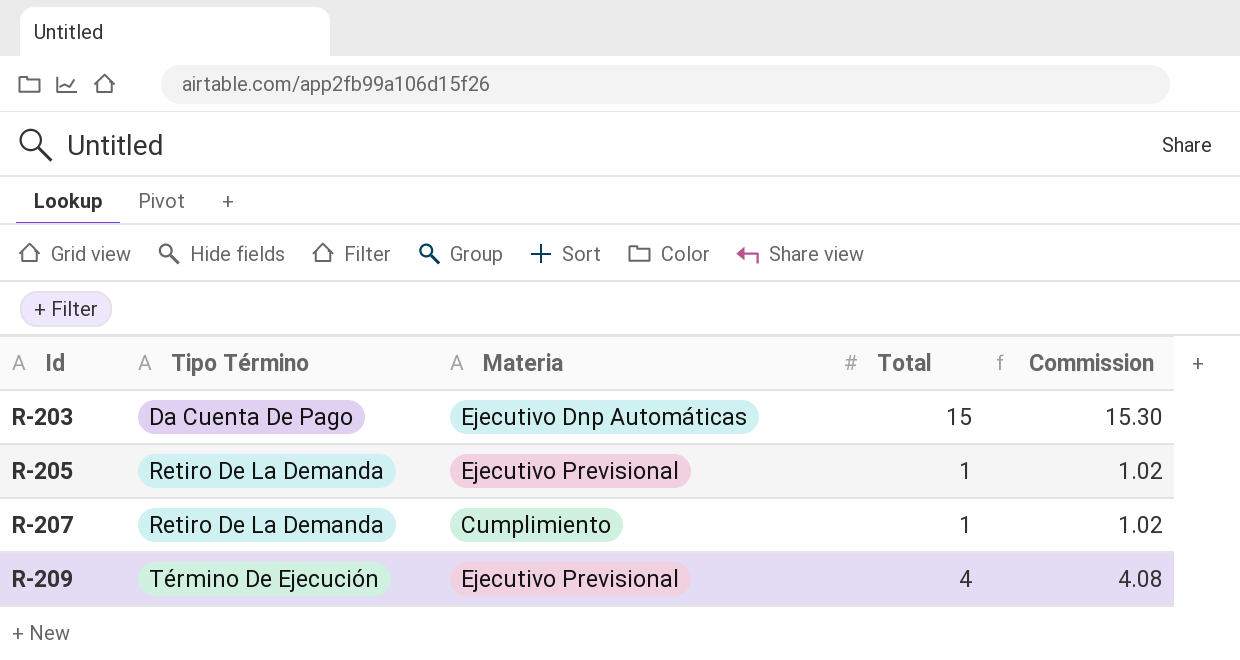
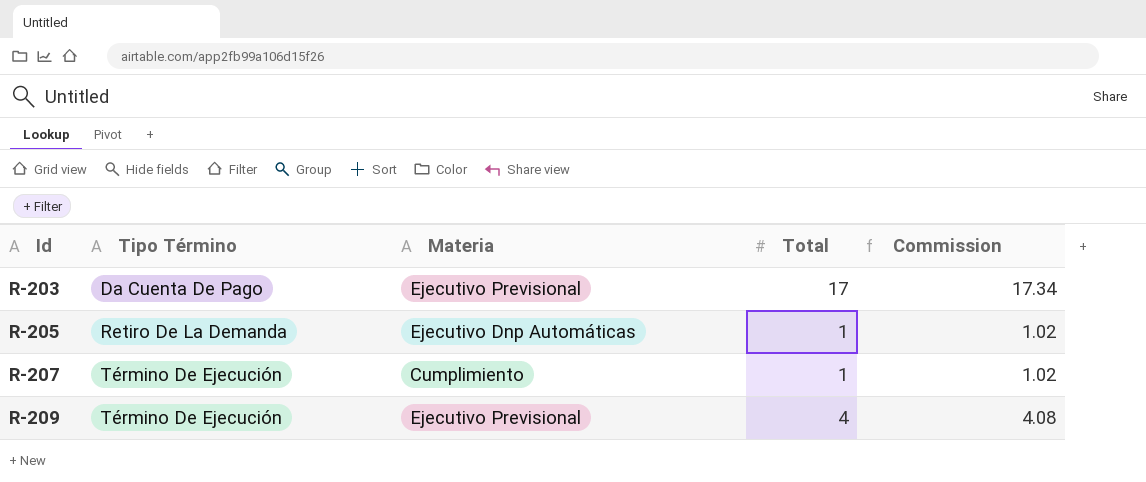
R-203 | Materia: Ejecutivo Dnp Automáticas -> Ejecutivo Previsional
R-203 | Total: 15 -> 17
R-203 | Commission: 15.30 -> 17.34
R-205 | Materia: Ejecutivo Previsional -> Ejecutivo Dnp Automáticas
R-207 | Tipo Término: Retiro De La Demanda -> Término De Ejecución

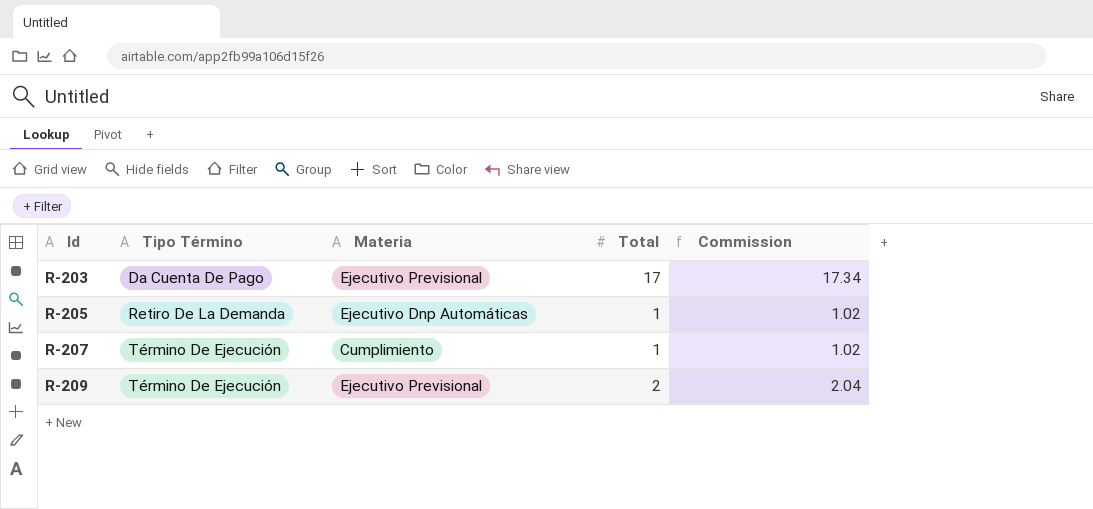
R-209 | Total: 4 -> 2
R-209 | Commission: 4.08 -> 2.04

